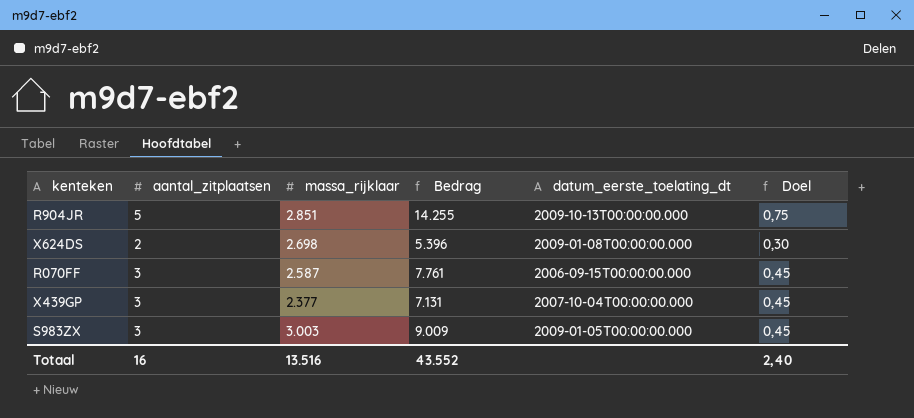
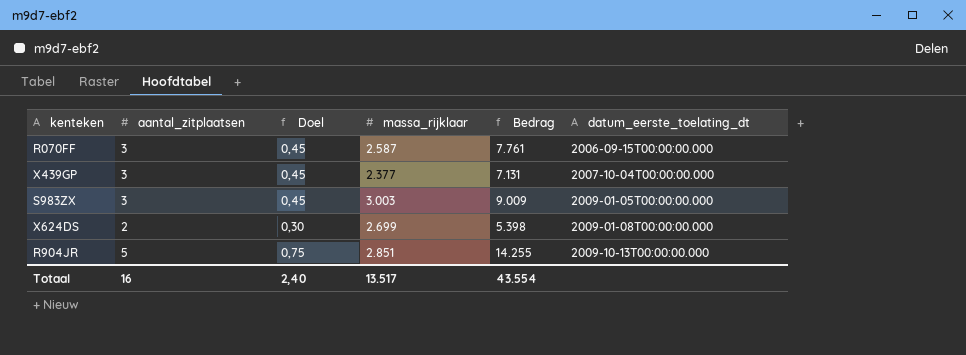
row order: none -> datum_eerste_toelating_dt ascending
column Doel | position: 6 -> 3
X624DS | massa_rijklaar: 2.698 -> 2.699
X624DS | Bedrag: 5.396 -> 5.398
Totaal | massa_rijklaar: 13.516 -> 13.517
Totaal | Bedrag: 43.552 -> 43.554

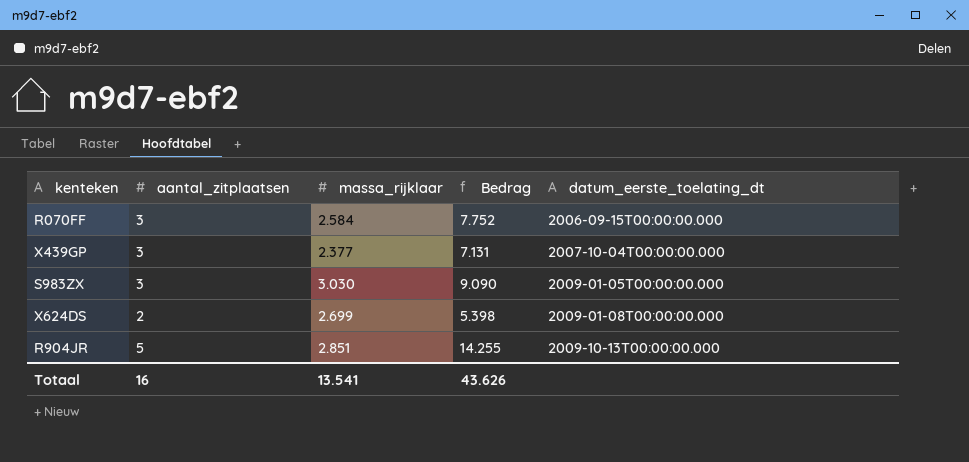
column Doel | formula: [aantal_zitplaatsen] * 0,15 -> none
R070FF | massa_rijklaar: 2.587 -> 2.584
R070FF | Bedrag: 7.761 -> 7.752
S983ZX | massa_rijklaar: 3.003 -> 3.030
S983ZX | Bedrag: 9.009 -> 9.090
Totaal | massa_rijklaar: 13.517 -> 13.541
Totaal | Bedrag: 43.554 -> 43.626

